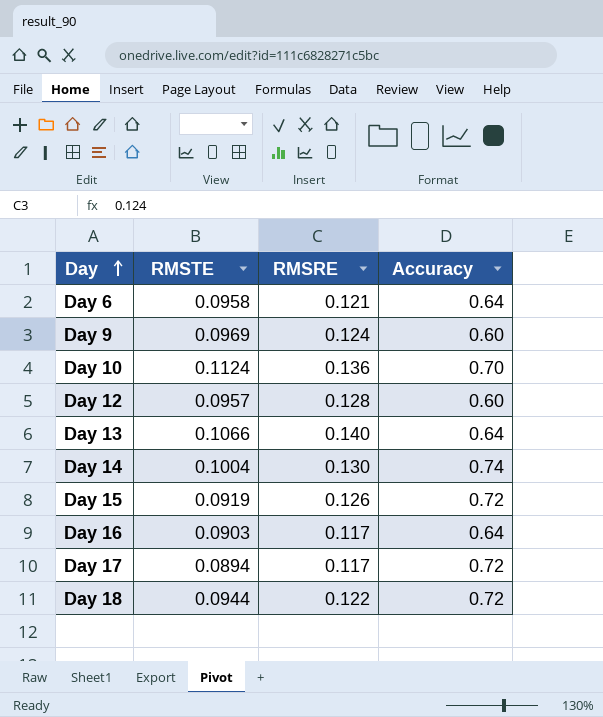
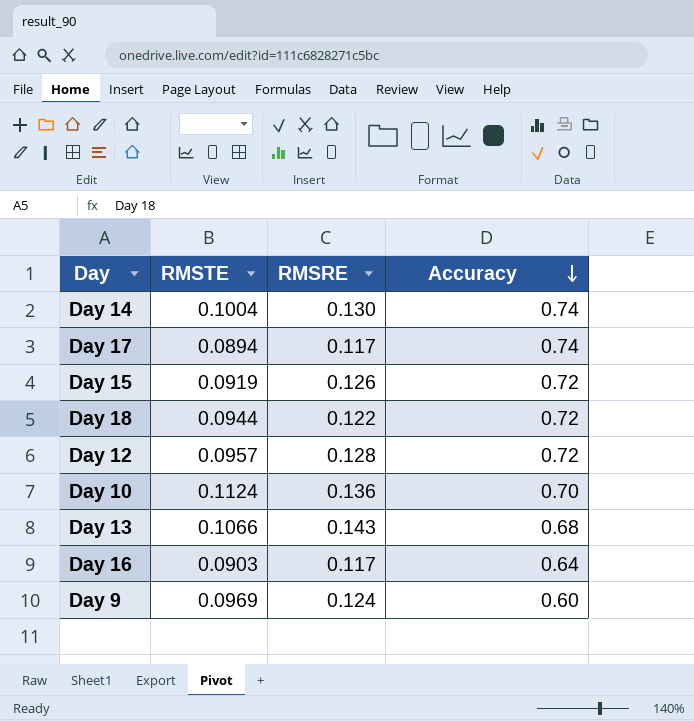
row order: Day ascending -> Accuracy descending
row Day 6: 0.0958 | 0.121 | 0.64 -> none
Day 17 | Accuracy: 0.72 -> 0.74
Day 12 | Accuracy: 0.60 -> 0.72
Day 13 | RMSRE: 0.140 -> 0.143
Day 13 | Accuracy: 0.64 -> 0.68

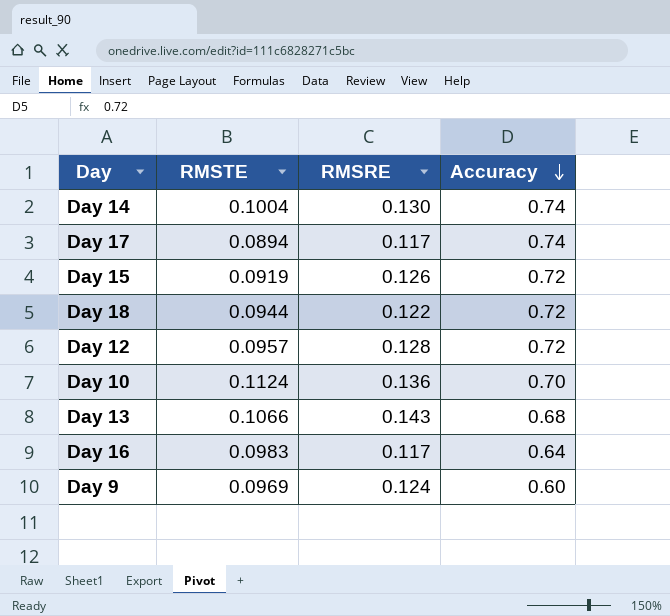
Day 16 | RMSTE: 0.0903 -> 0.0983

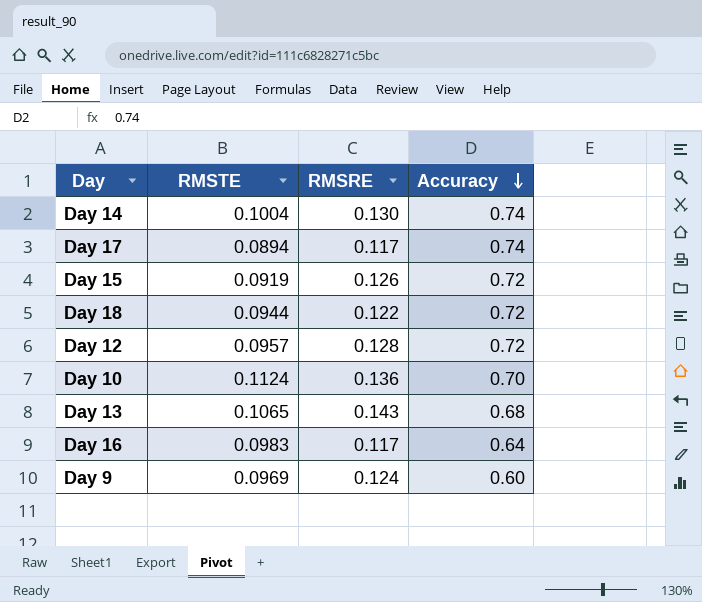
Day 13 | RMSTE: 0.1066 -> 0.1065

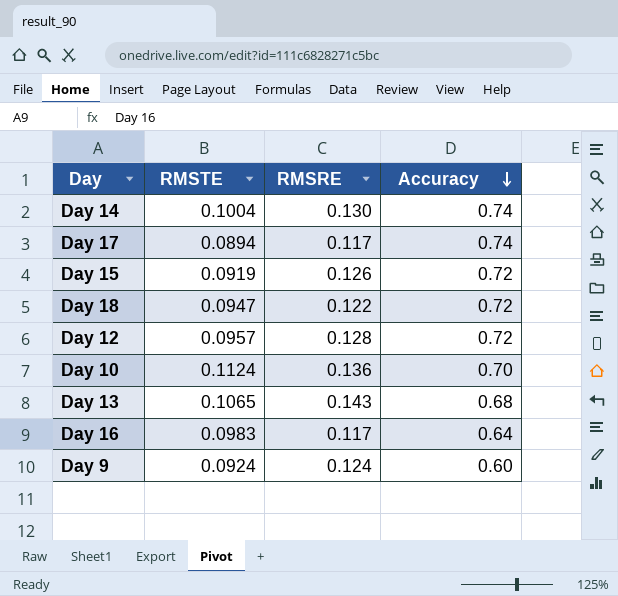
Day 18 | RMSTE: 0.0944 -> 0.0947
Day 9 | RMSTE: 0.0969 -> 0.0924

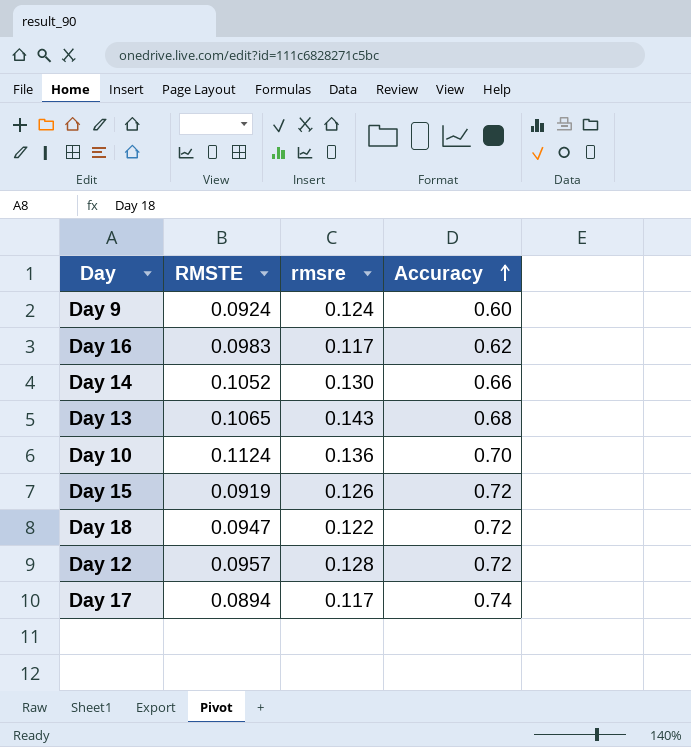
row order: Accuracy descending -> Accuracy ascending
column name: RMSRE -> rmsre
Day 16 | Accuracy: 0.64 -> 0.62
Day 14 | RMSTE: 0.1004 -> 0.1052
Day 14 | Accuracy: 0.74 -> 0.66

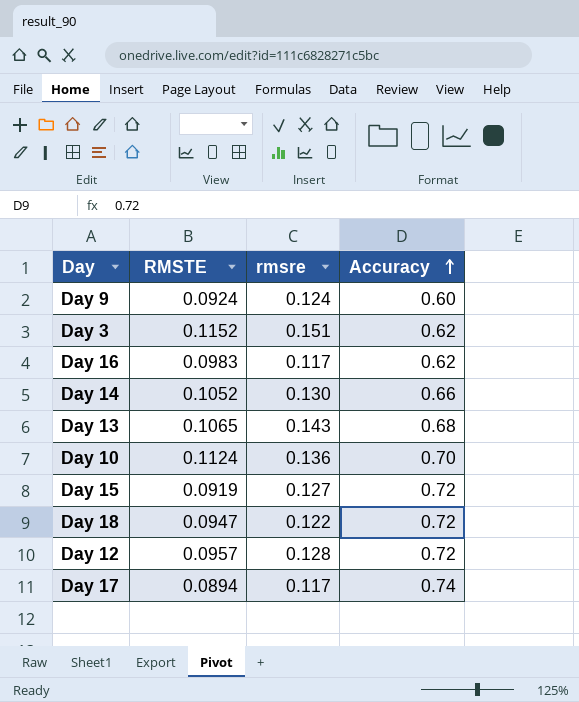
row Day 3: none -> 0.1152 | 0.151 | 0.62
Day 15 | rmsre: 0.126 -> 0.127

